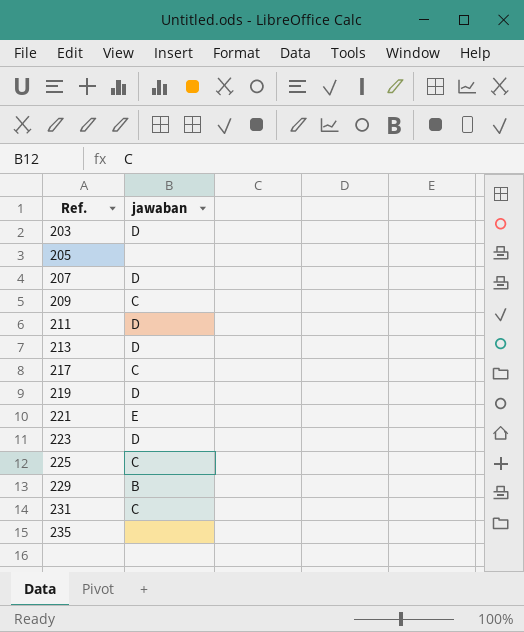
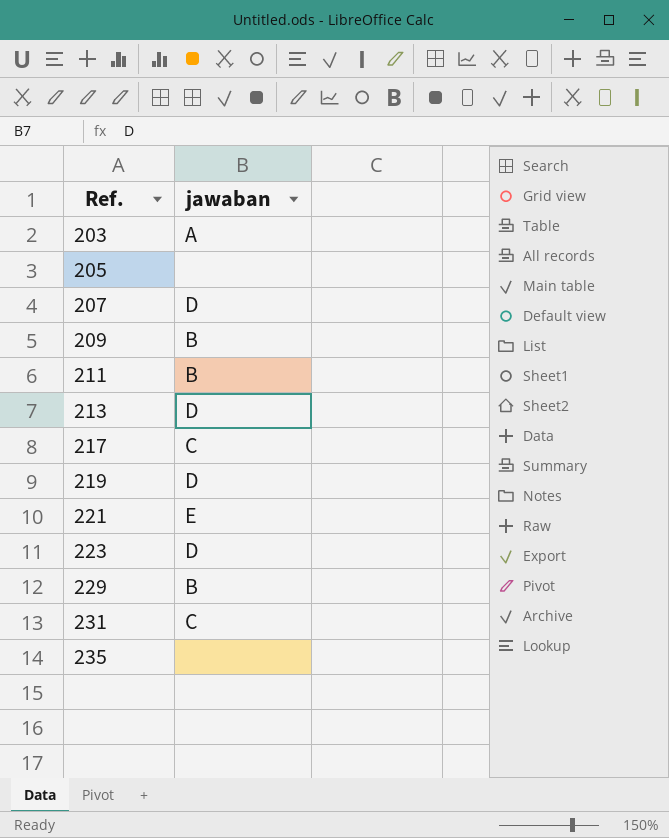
row 225: C -> none
203 | jawaban: D -> A
209 | jawaban: C -> B
211 | jawaban: D -> B

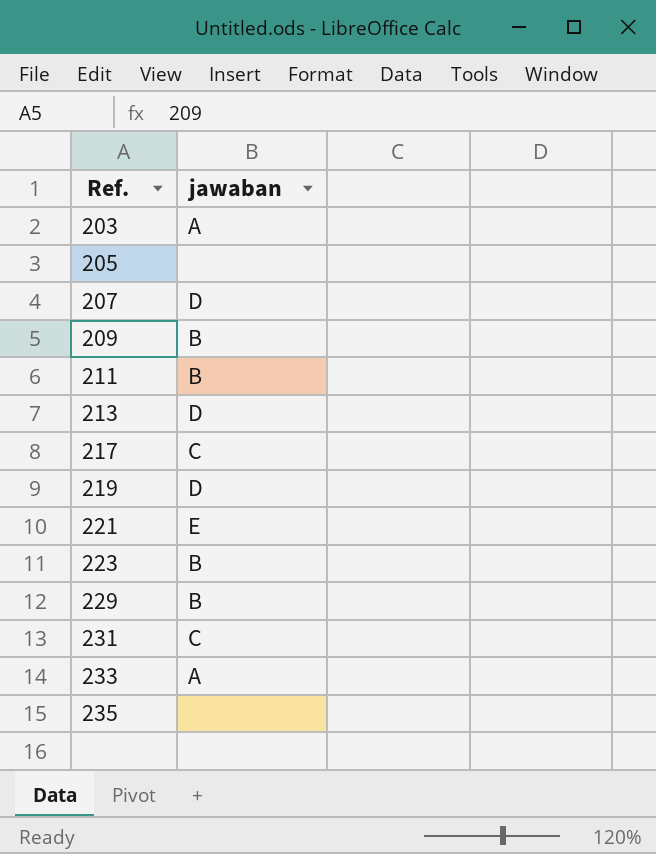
223 | jawaban: D -> B
row 233: none -> A

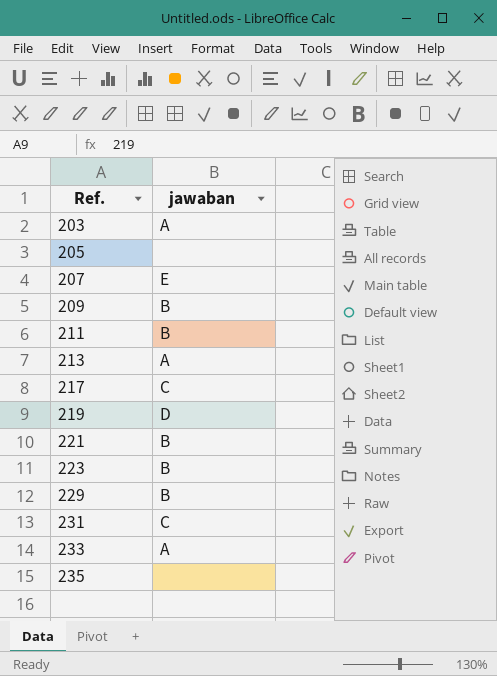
207 | jawaban: D -> E
213 | jawaban: D -> A
221 | jawaban: E -> B

